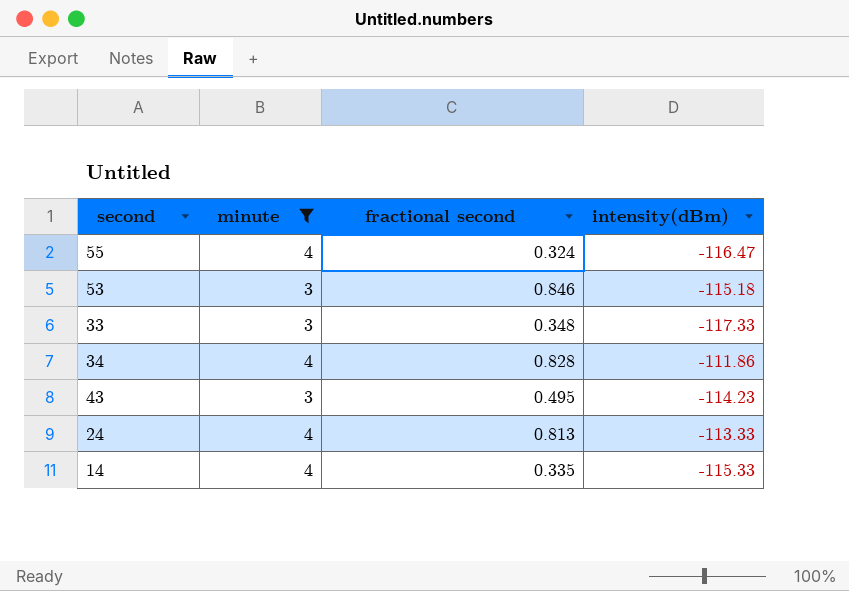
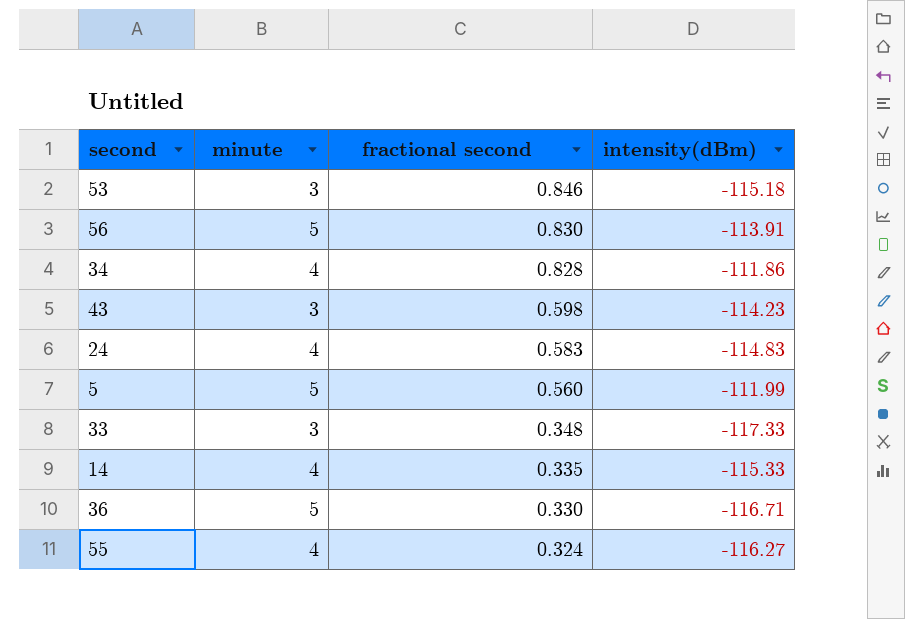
filter: minute != 5 -> none
row order: none -> fractional second descending
43 | fractional second: 0.495 -> 0.598
24 | fractional second: 0.813 -> 0.583
24 | intensity(dBm): -113.33 -> -114.83
55 | intensity(dBm): -116.47 -> -116.27

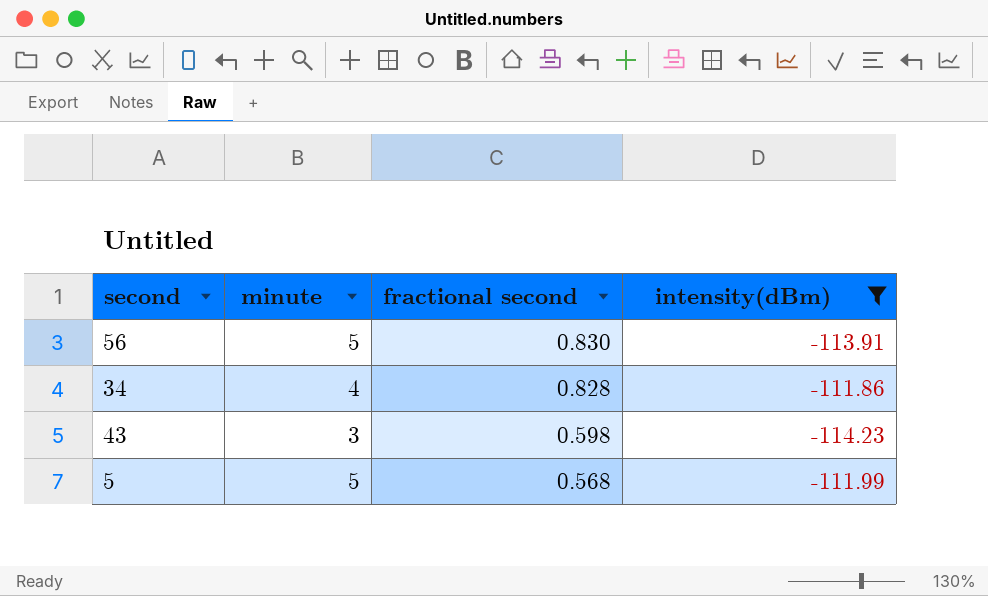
filter: none -> intensity(dBm) >= -114.23
5 | fractional second: 0.560 -> 0.568

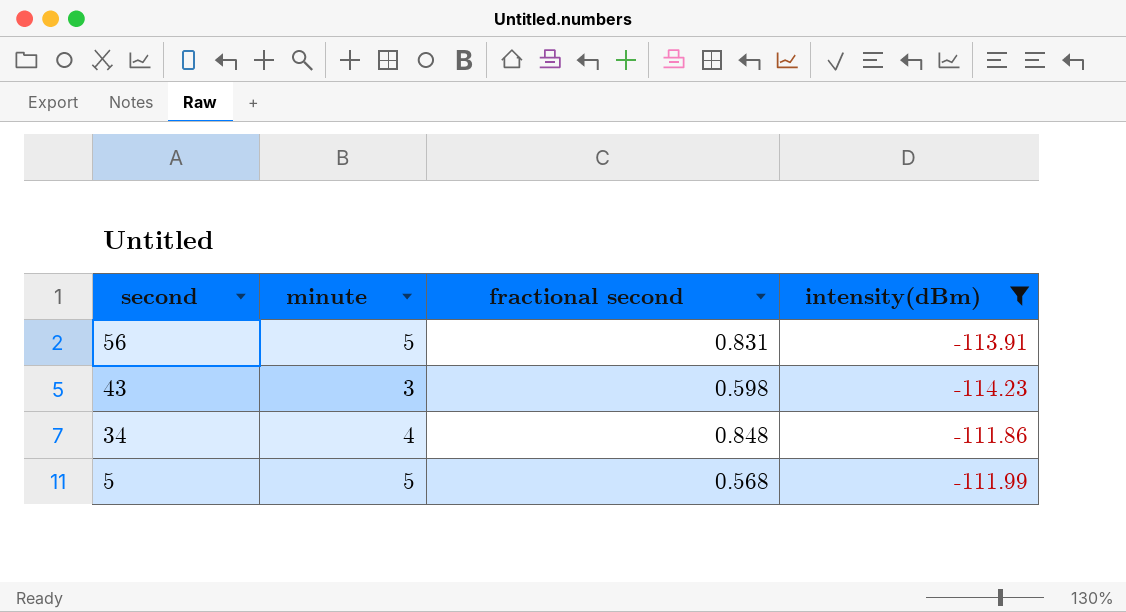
row order: fractional second descending -> second descending
56 | fractional second: 0.830 -> 0.831
34 | fractional second: 0.828 -> 0.848

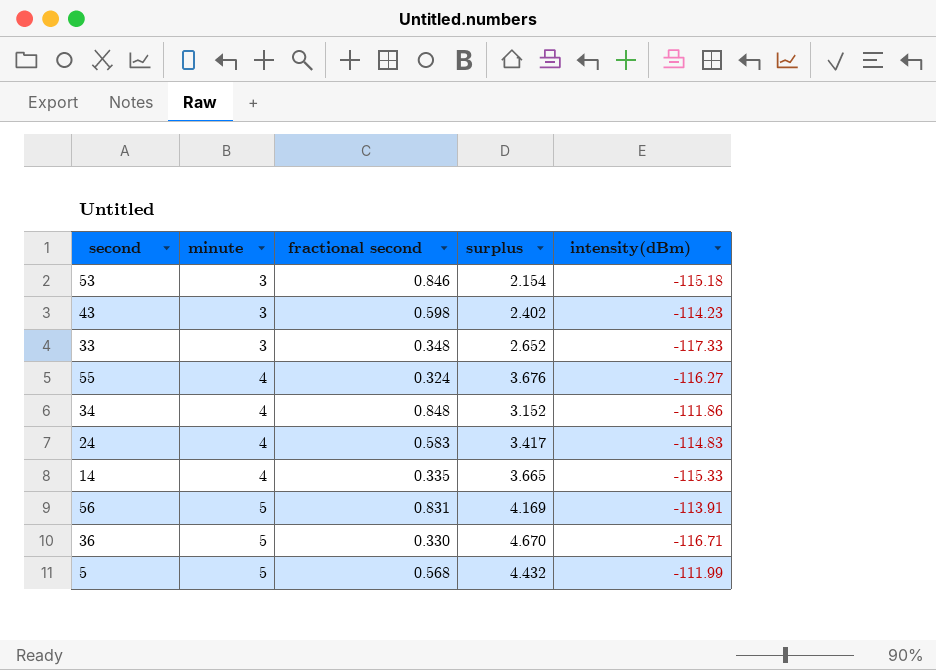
filter: intensity(dBm) >= -114.23 -> none
row order: second descending -> minute ascending
column surplus | formula: none -> [minute] - [fractional second]

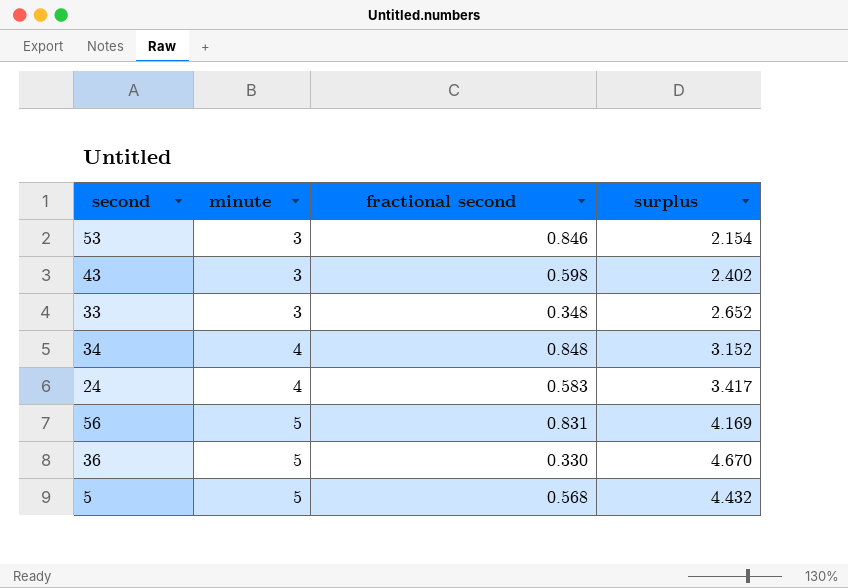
column intensity(dBm) | position: 5 -> none
row 55: 4 | 0.324 | 3.676 | -116.27 -> none
row 14: 4 | 0.335 | 3.665 | -115.33 -> none

